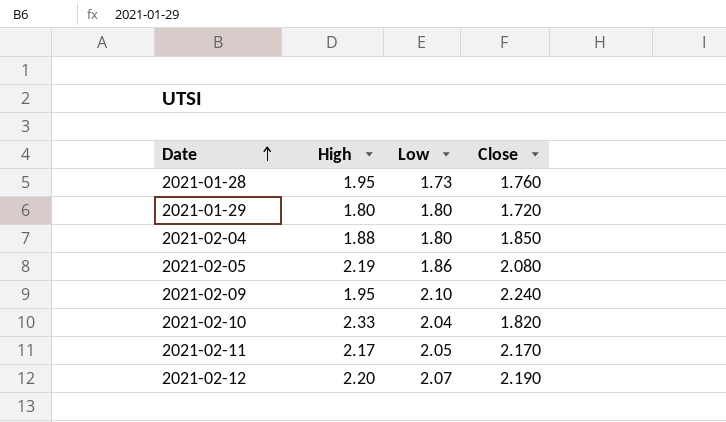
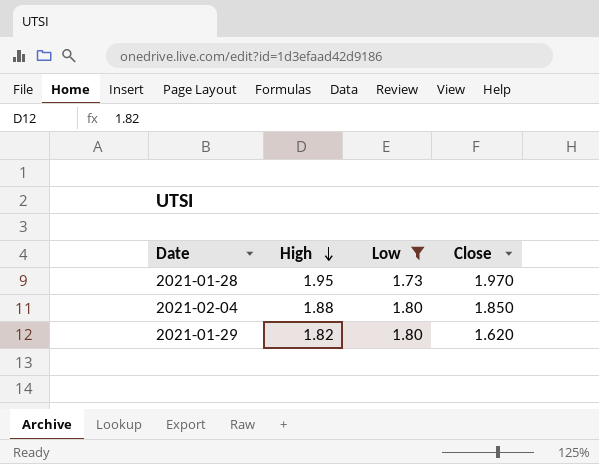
filter: none -> Low <= 1.80
row order: Date ascending -> High descending
2021-01-28 | Close: 1.760 -> 1.970
2021-01-29 | High: 1.80 -> 1.82
2021-01-29 | Close: 1.720 -> 1.620

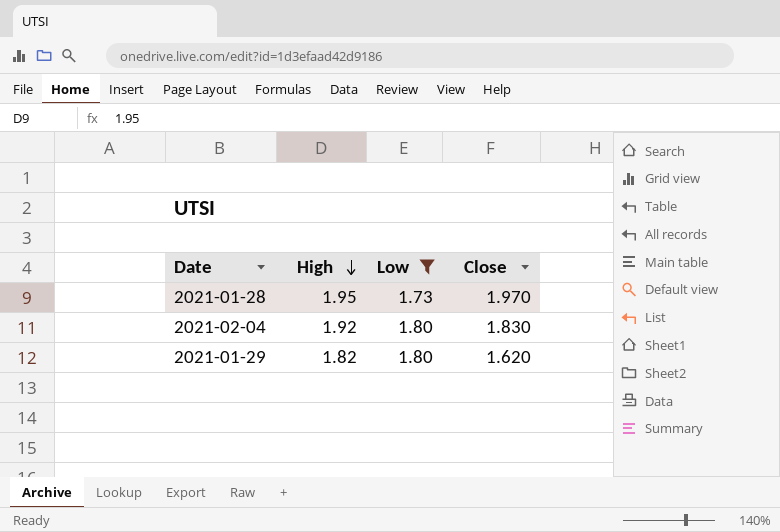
2021-02-04 | High: 1.88 -> 1.92
2021-02-04 | Close: 1.850 -> 1.830

